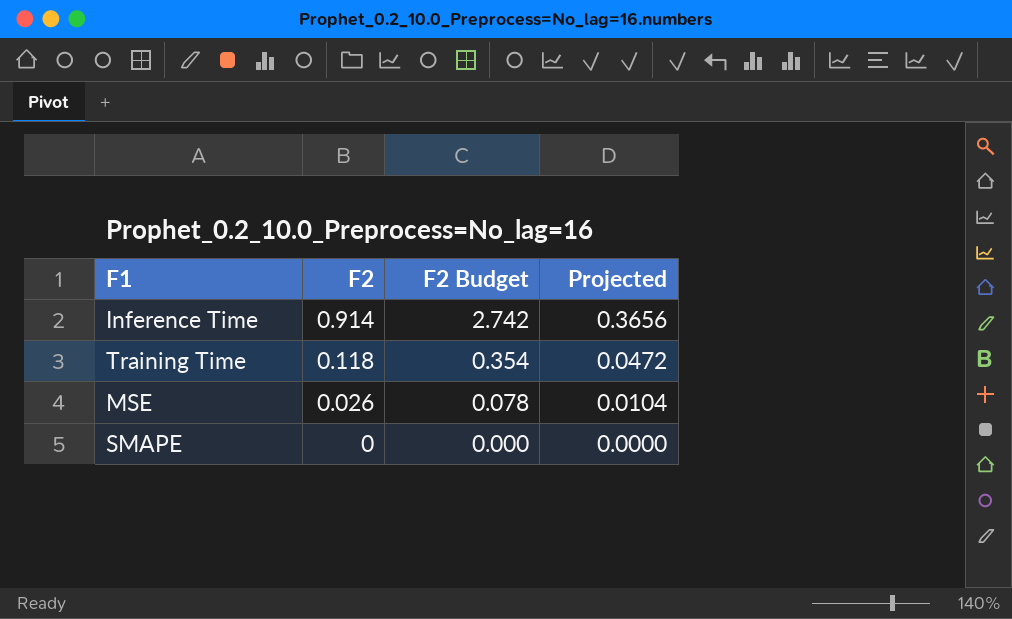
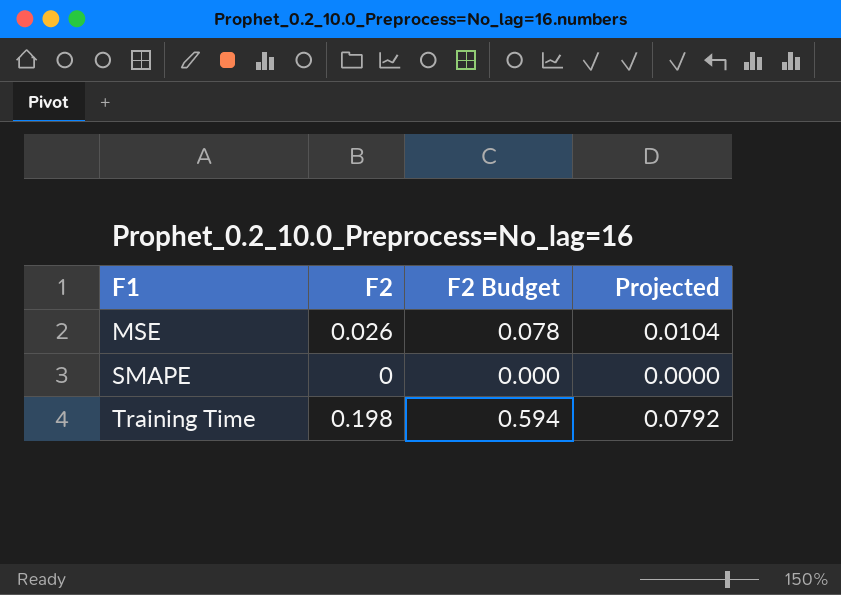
row order: F2 descending -> F1 ascending
row Inference Time: 0.914 | 2.742 | 0.3656 -> none
Training Time | F2: 0.118 -> 0.198
Training Time | F2 Budget: 0.354 -> 0.594
Training Time | Projected: 0.0472 -> 0.0792

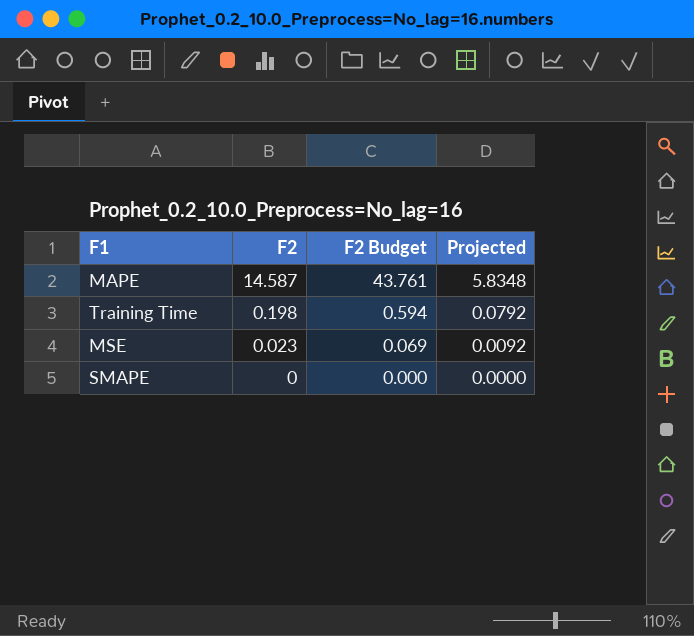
row order: F1 ascending -> F2 descending
row MAPE: none -> 14.587 | 43.761 | 5.8348
MSE | F2: 0.026 -> 0.023
MSE | F2 Budget: 0.078 -> 0.069
MSE | Projected: 0.0104 -> 0.0092

